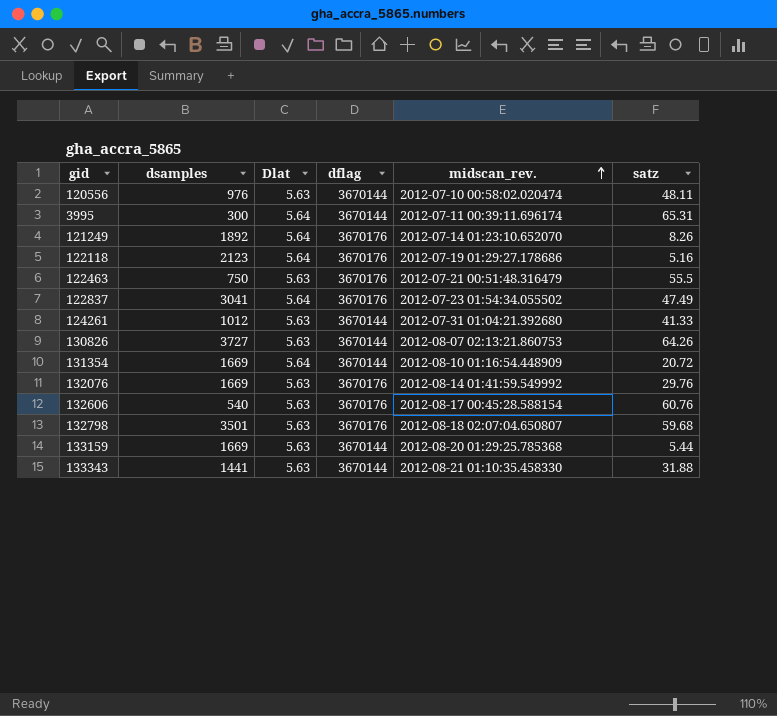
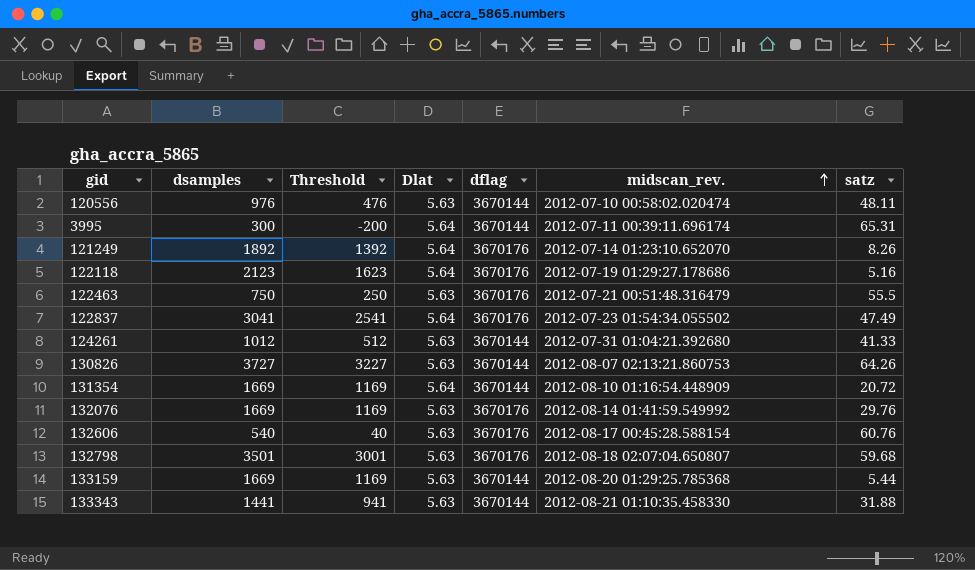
column Threshold | formula: none -> [dsamples] - 500

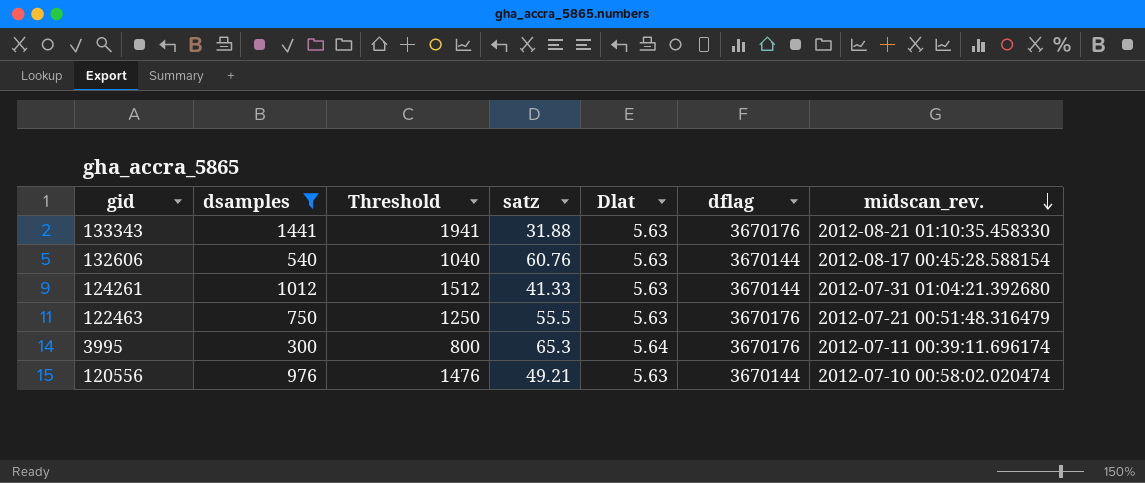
filter: none -> dsamples <= 1441
row order: midscan_rev. ascending -> midscan_rev. descending
column Threshold | formula: [dsamples] - 500 -> [dsamples] + 500
column satz | position: 7 -> 4
133343 | dflag: 3670144 -> 3670176
132606 | dflag: 3670176 -> 3670144
3995 | satz: 65.31 -> 65.3
3995 | dflag: 3670144 -> 3670176
120556 | satz: 48.11 -> 49.21

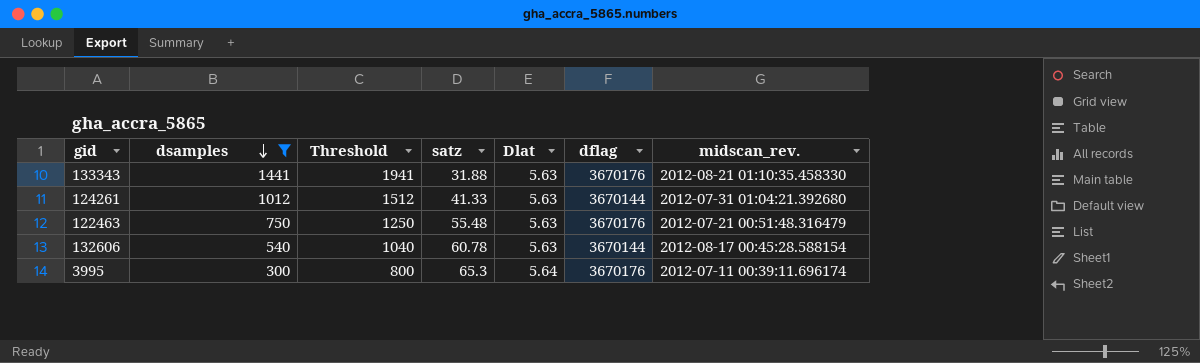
row order: midscan_rev. descending -> dsamples descending
row 120556: 976 | 1476 | 49.21 | 5.63 | 3670144 | 2012-07-10 00:58:02.020474 -> none
122463 | satz: 55.5 -> 55.48
132606 | satz: 60.76 -> 60.78

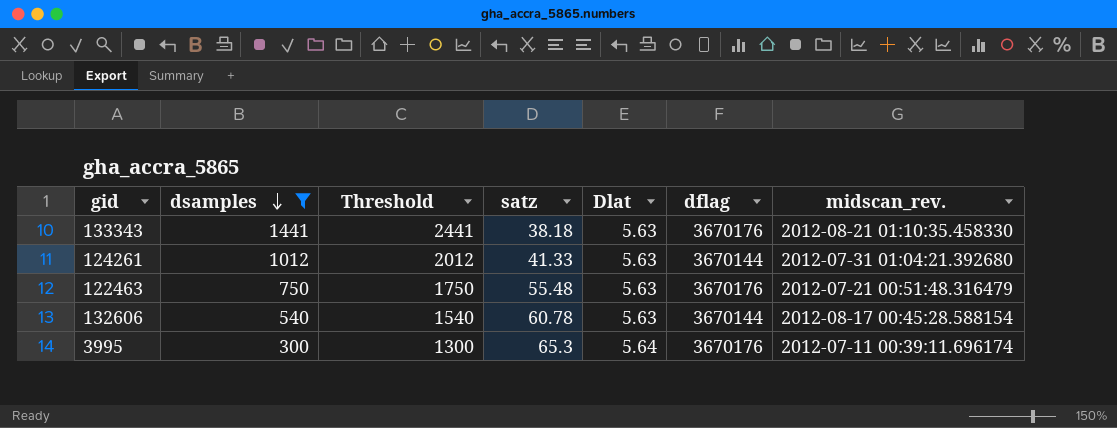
column Threshold | formula: [dsamples] + 500 -> [dsamples] + 1000
133343 | satz: 31.88 -> 38.18

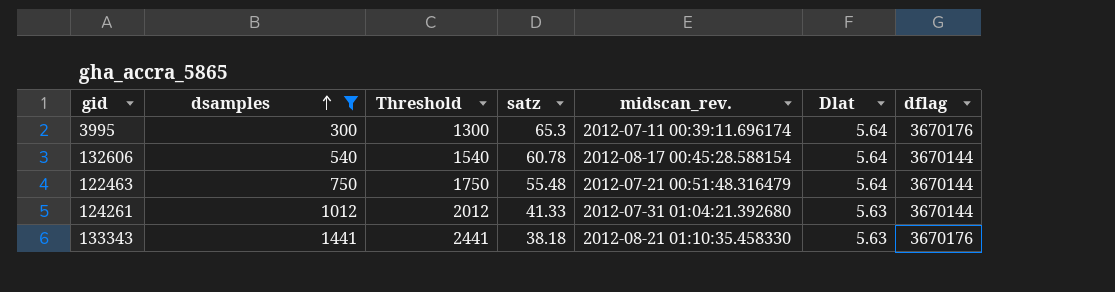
row order: dsamples descending -> dsamples ascending
column midscan_rev. | position: 7 -> 5
132606 | Dlat: 5.63 -> 5.64
122463 | Dlat: 5.63 -> 5.64
122463 | dflag: 3670176 -> 3670144

